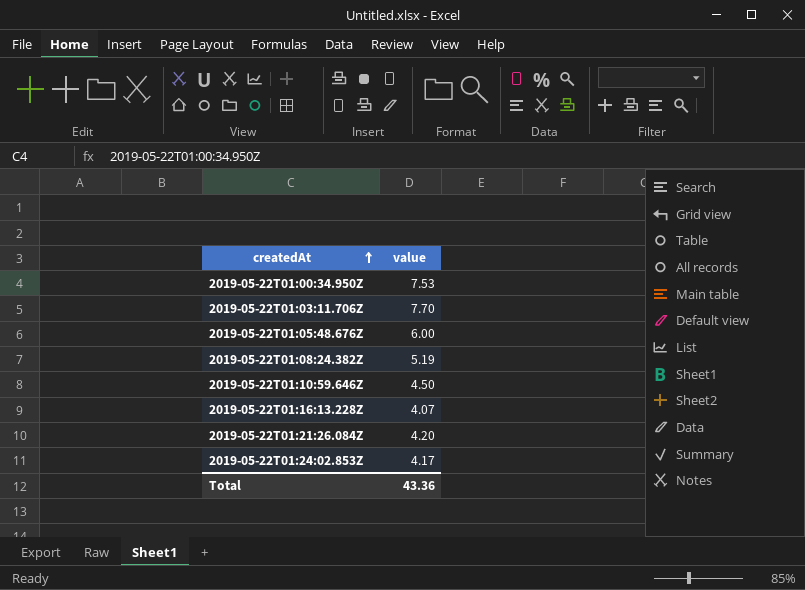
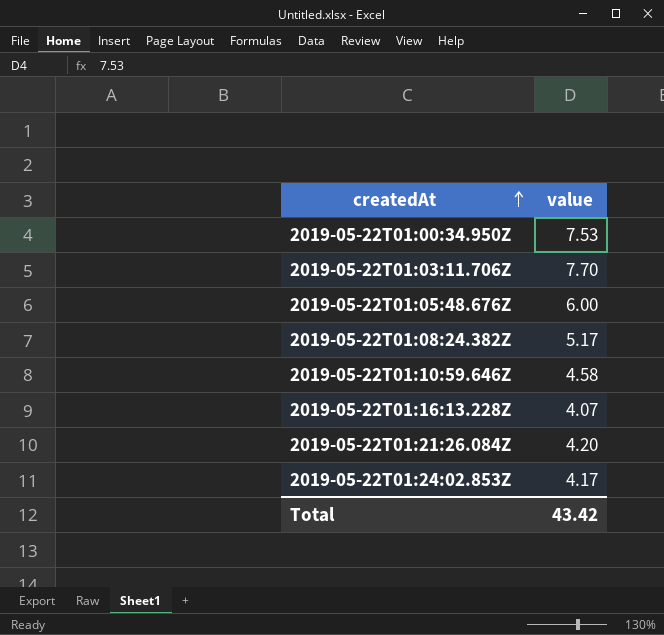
2019-05-22T01:08:24.382Z | value: 5.19 -> 5.17
2019-05-22T01:10:59.646Z | value: 4.50 -> 4.58
Total | value: 43.36 -> 43.42

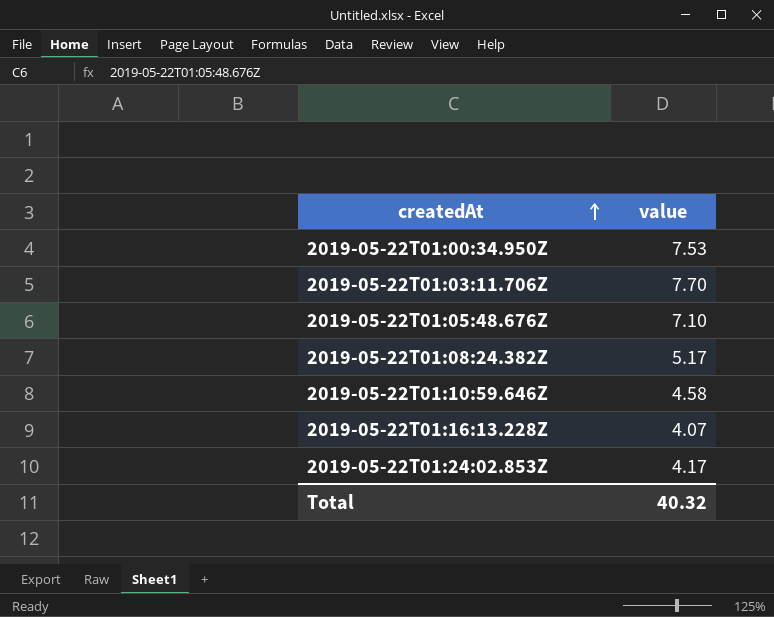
row 2019-05-22T01:21:26.084Z: 4.20 -> none
2019-05-22T01:05:48.676Z | value: 6.00 -> 7.10
Total | value: 43.42 -> 40.32

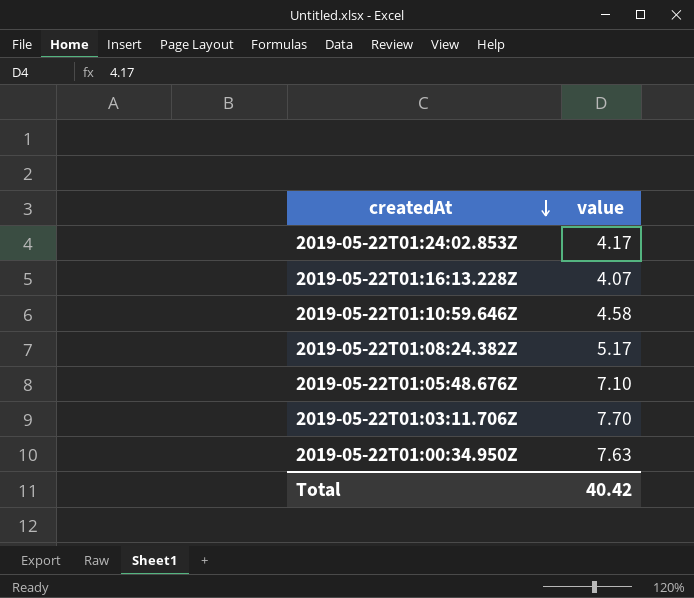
row order: createdAt ascending -> createdAt descending
2019-05-22T01:00:34.950Z | value: 7.53 -> 7.63
Total | value: 40.32 -> 40.42

